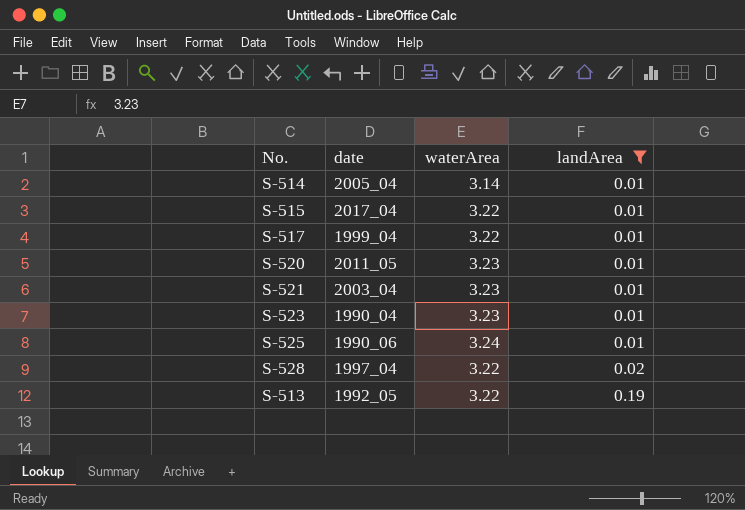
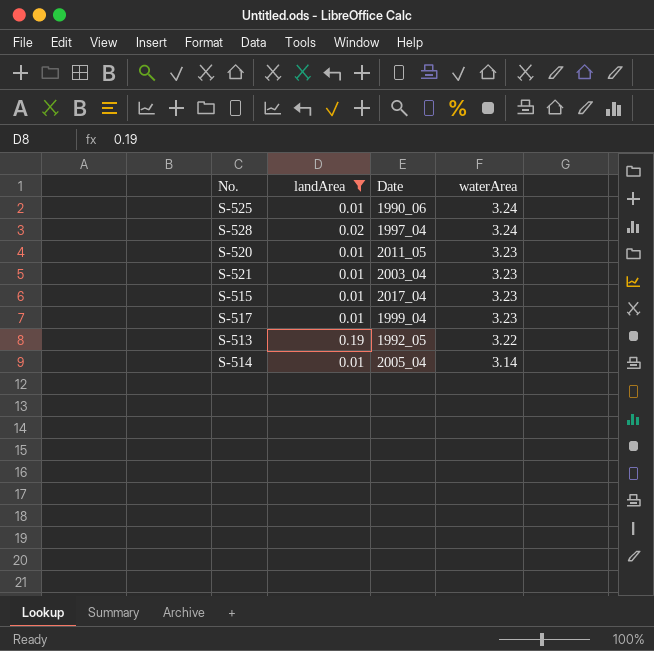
row order: landArea ascending -> waterArea descending
column landArea | position: 4 -> 2
column name: date -> Date
row S-523: 1990_04 | 3.23 | 0.01 -> none
S-528 | waterArea: 3.22 -> 3.24
S-515 | waterArea: 3.22 -> 3.23
S-517 | waterArea: 3.22 -> 3.23

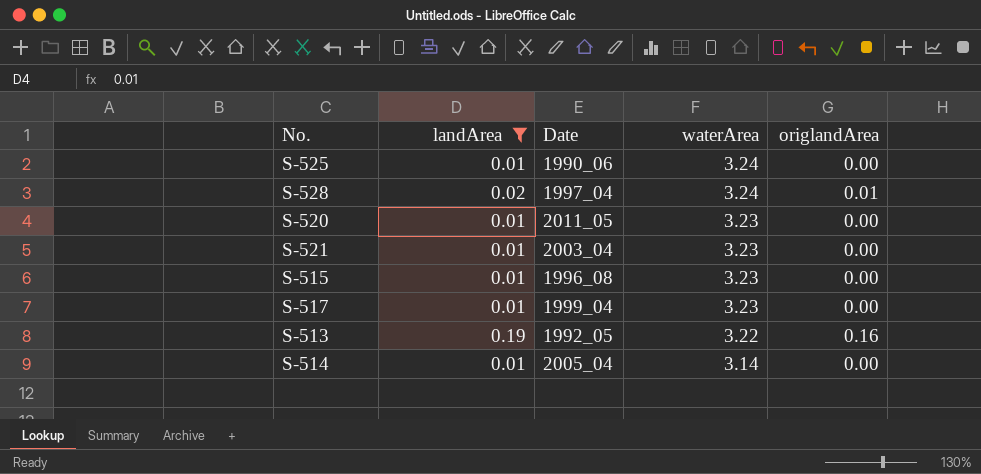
column origlandArea | position: none -> 5
S-515 | Date: 2017_04 -> 1996_08

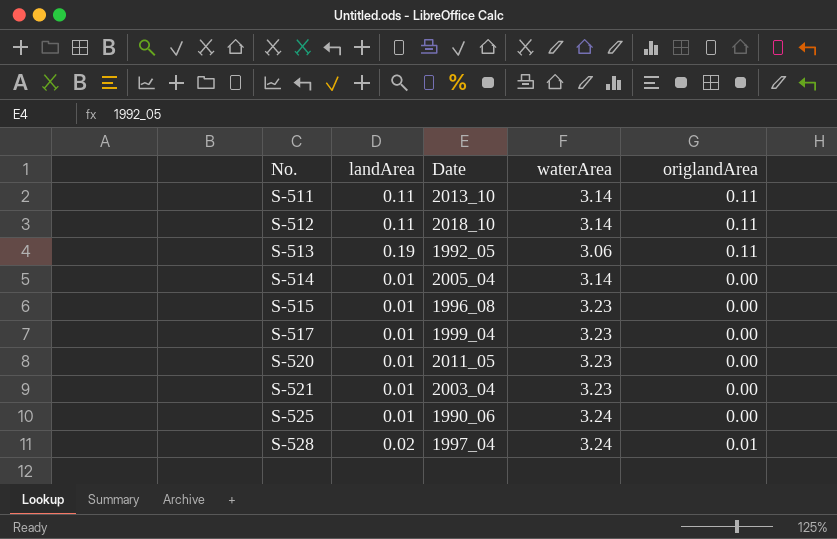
filter: landArea != 0.11 -> none
row order: waterArea descending -> No. ascending
S-513 | waterArea: 3.22 -> 3.06
S-513 | origlandArea: 0.16 -> 0.11

